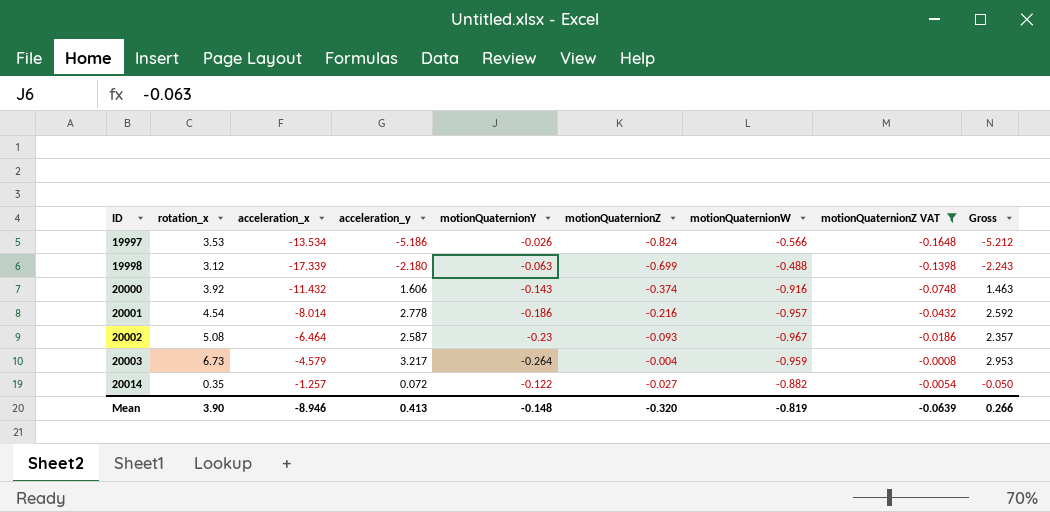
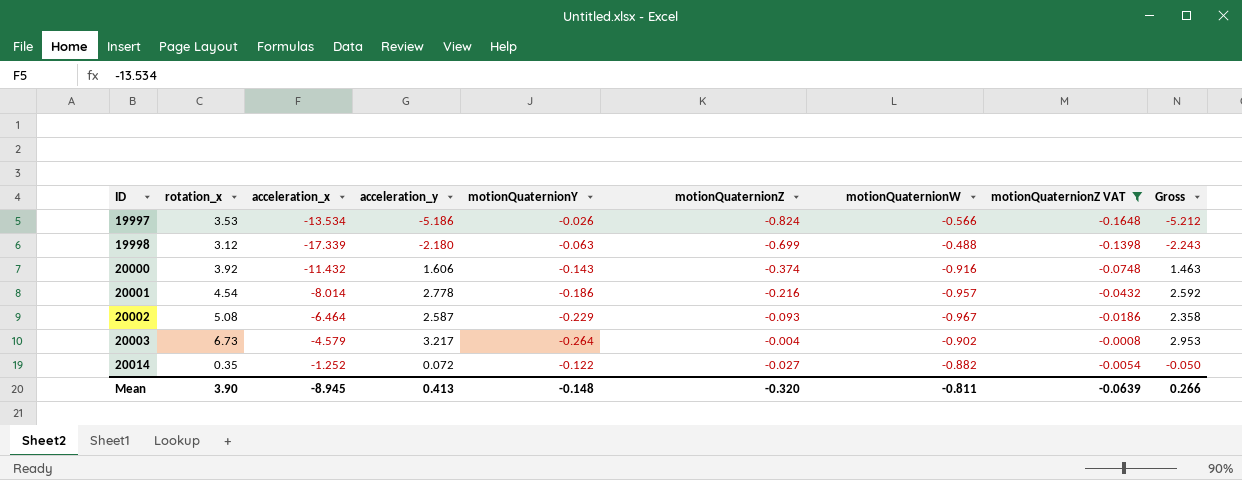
20002 | motionQuaternionY: -0.23 -> -0.229
20002 | Gross: 2.357 -> 2.358
20003 | motionQuaternionW: -0.959 -> -0.902
20014 | acceleration_x: -1.257 -> -1.252
Mean | acceleration_x: -8.946 -> -8.945
Mean | motionQuaternionW: -0.819 -> -0.811

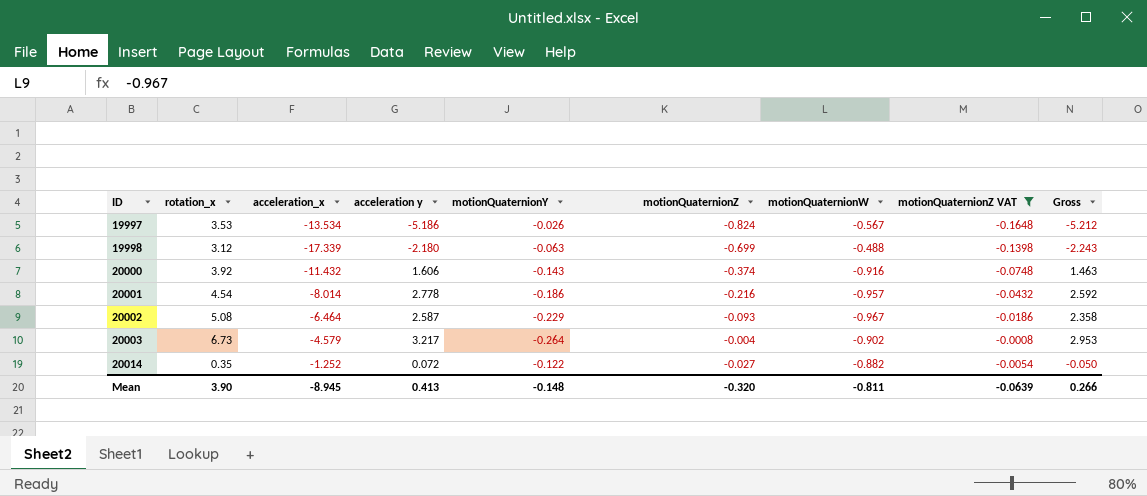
column name: acceleration_y -> acceleration y
19997 | motionQuaternionW: -0.566 -> -0.567

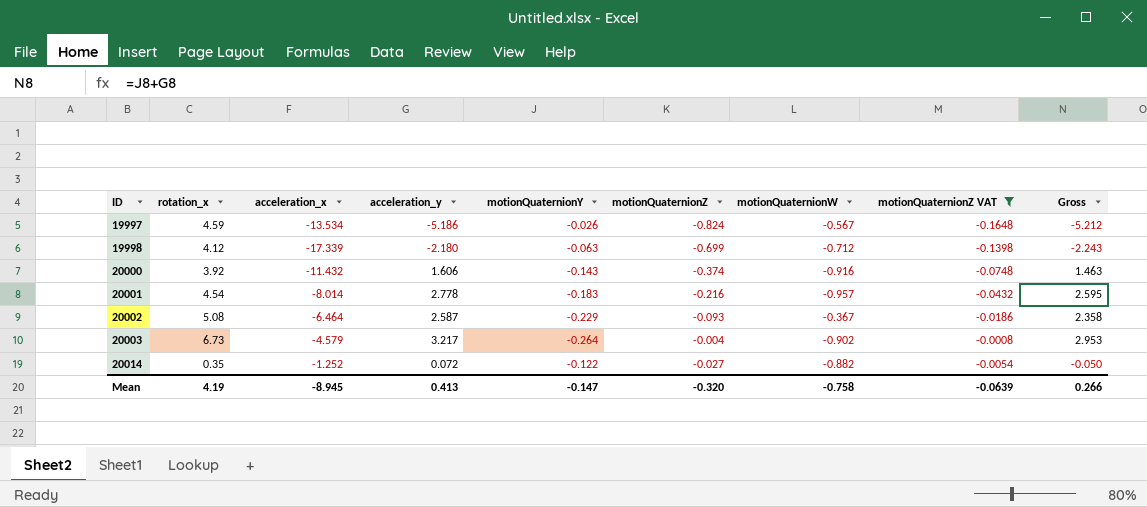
column name: acceleration y -> acceleration_y
19997 | rotation_x: 3.53 -> 4.59
19998 | rotation_x: 3.12 -> 4.12
19998 | motionQuaternionW: -0.488 -> -0.712
20001 | motionQuaternionY: -0.186 -> -0.183
20001 | Gross: 2.592 -> 2.595
20002 | motionQuaternionW: -0.967 -> -0.367
Mean | rotation_x: 3.90 -> 4.19
Mean | motionQuaternionY: -0.148 -> -0.147
Mean | motionQuaternionW: -0.811 -> -0.758

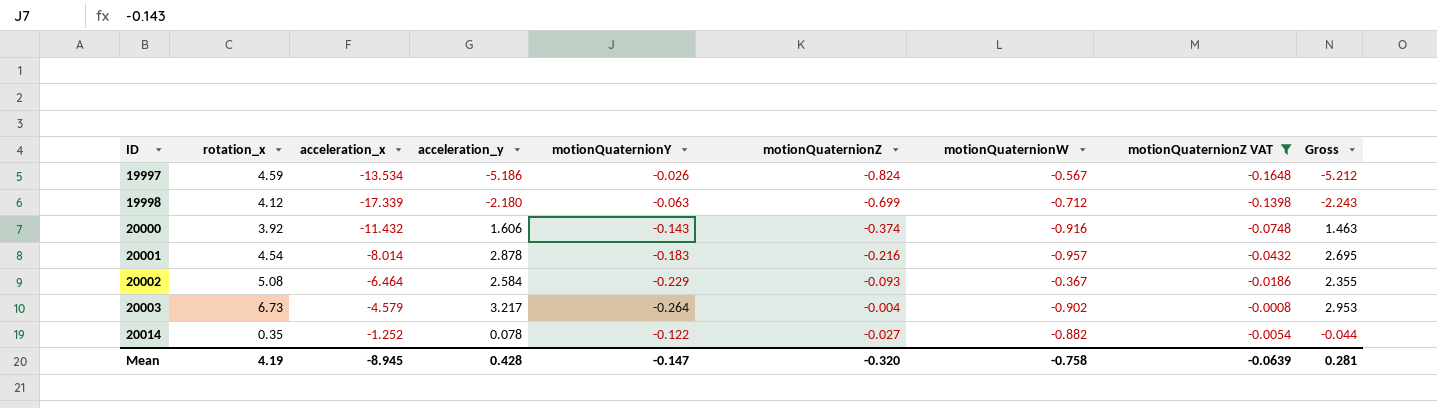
20001 | acceleration_y: 2.778 -> 2.878
20001 | Gross: 2.595 -> 2.695
20002 | acceleration_y: 2.587 -> 2.584
20002 | Gross: 2.358 -> 2.355
20014 | acceleration_y: 0.072 -> 0.078
20014 | Gross: -0.050 -> -0.044
Mean | acceleration_y: 0.413 -> 0.428
Mean | Gross: 0.266 -> 0.281

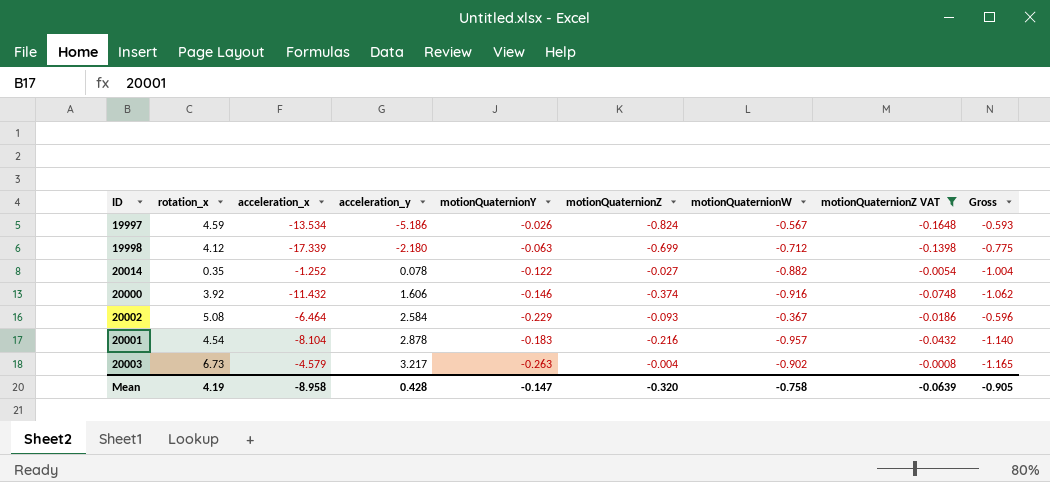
row order: ID ascending -> acceleration_y ascending
column Gross | formula: [acceleration_y] + [motionQuaternionY] -> [motionQuaternionY] + [motionQuaternionW]
20000 | motionQuaternionY: -0.143 -> -0.146
20001 | acceleration_x: -8.014 -> -8.104
20003 | motionQuaternionY: -0.264 -> -0.263
Mean | acceleration_x: -8.945 -> -8.958
Mean | Gross: 0.281 -> -0.905

